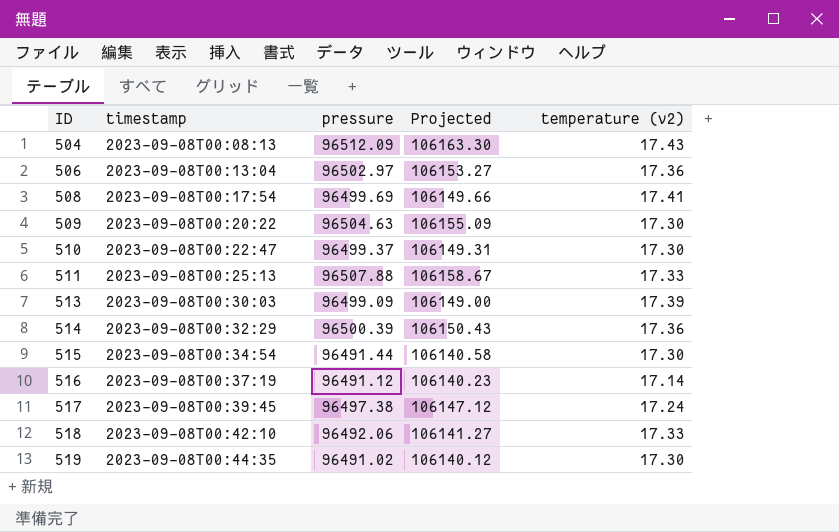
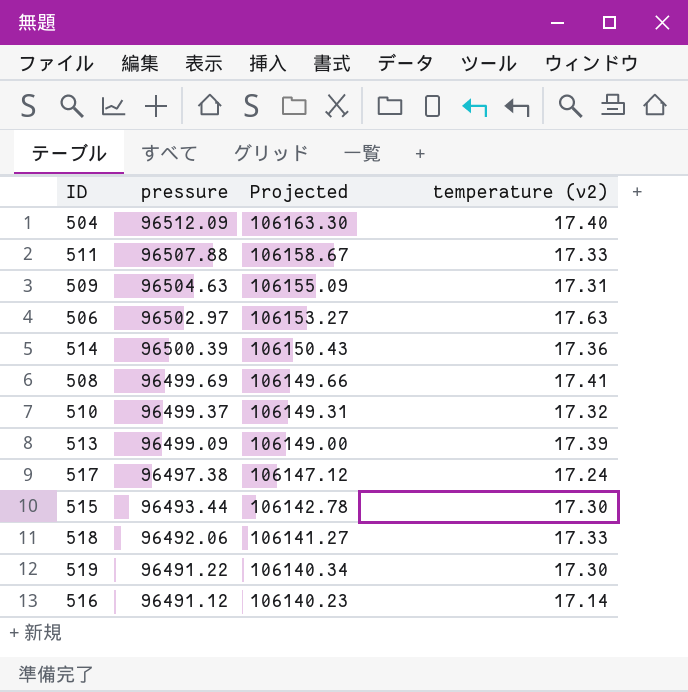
row order: ID ascending -> pressure descending
column timestamp | position: 2 -> none
504 | temperature (v2): 17.43 -> 17.40
509 | temperature (v2): 17.30 -> 17.31
506 | temperature (v2): 17.36 -> 17.63
510 | temperature (v2): 17.30 -> 17.32
515 | pressure: 96491.44 -> 96493.44
515 | Projected: 106140.58 -> 106142.78
519 | pressure: 96491.02 -> 96491.22
519 | Projected: 106140.12 -> 106140.34

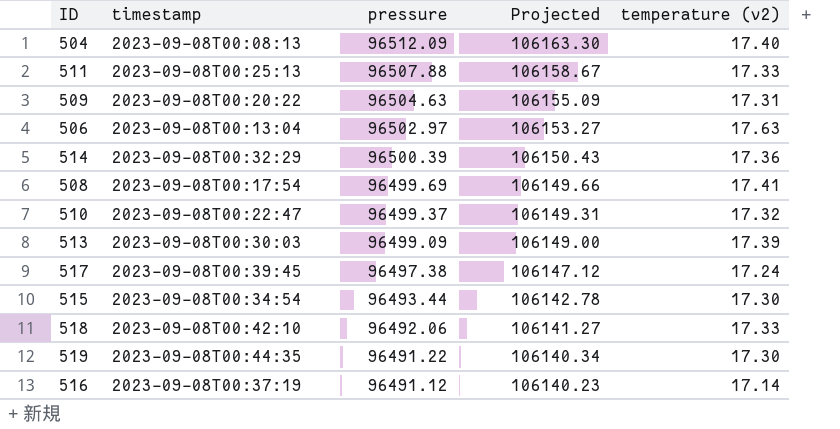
column timestamp | position: none -> 2

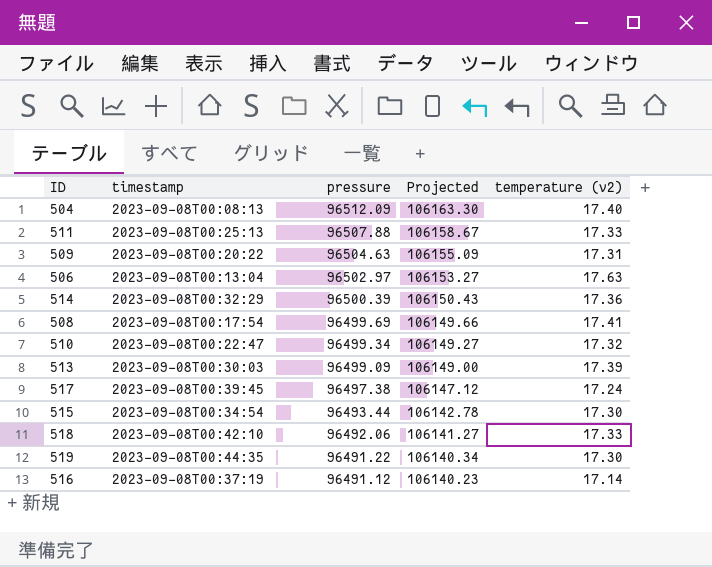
510 | pressure: 96499.37 -> 96499.34
510 | Projected: 106149.31 -> 106149.27

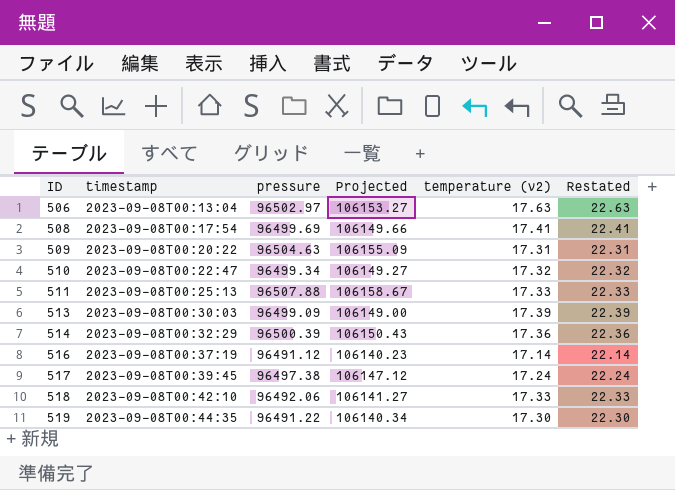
row order: pressure descending -> ID ascending
column Restated | formula: none -> [temperature (v2)] + 5
row 504: 2023-09-08T00:08:13 | 96512.09 | 106163.30 | 17.40 -> none
row 515: 2023-09-08T00:34:54 | 96493.44 | 106142.78 | 17.30 -> none

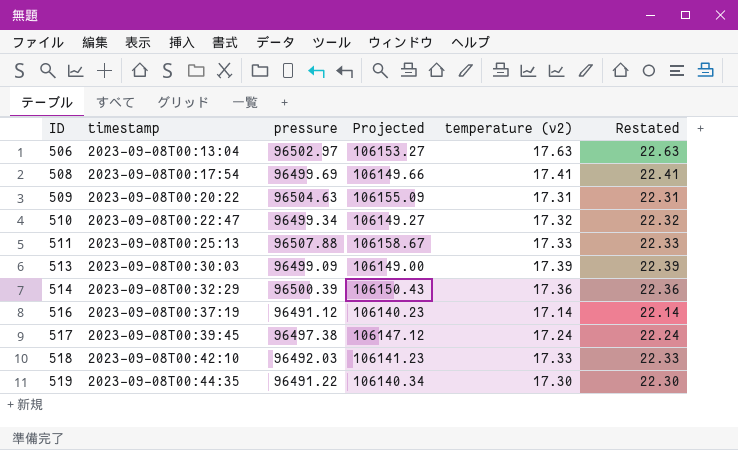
518 | pressure: 96492.06 -> 96492.03
518 | Projected: 106141.27 -> 106141.23

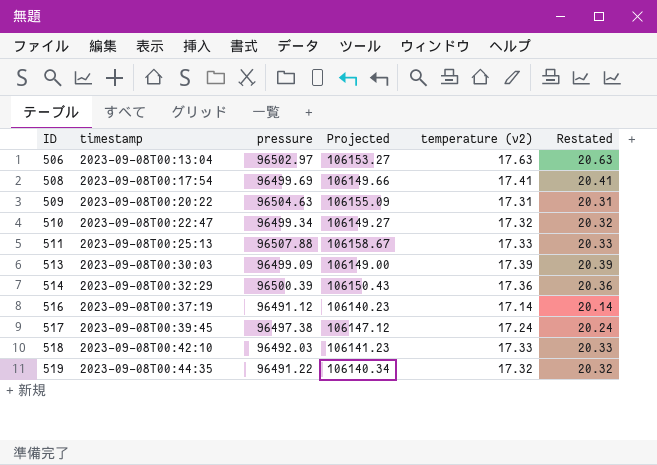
column Restated | formula: [temperature (v2)] + 5 -> [temperature (v2)] + 3
519 | temperature (v2): 17.30 -> 17.32

